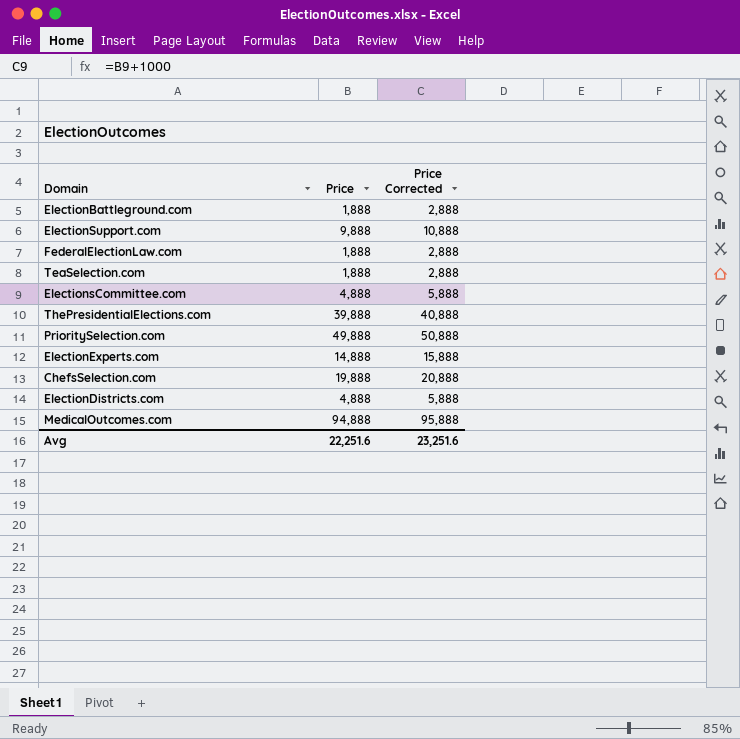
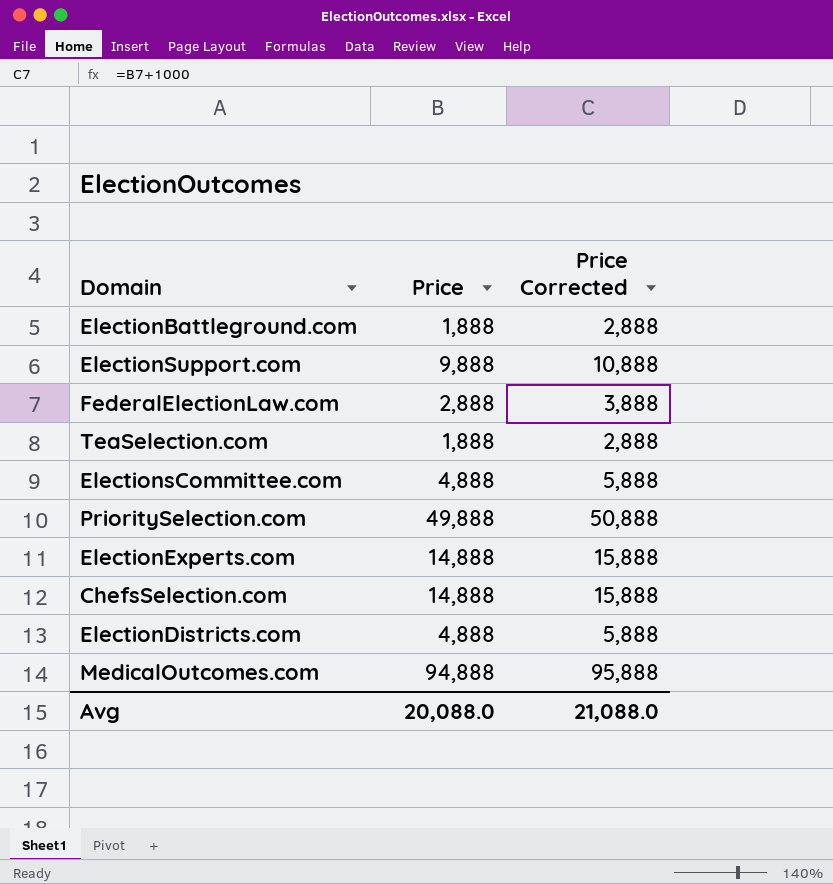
row ThePresidentialElections.com: 39,888 | 40,888 -> none
FederalElectionLaw.com | Price: 1,888 -> 2,888
FederalElectionLaw.com | Price Corrected: 2,888 -> 3,888
ChefsSelection.com | Price: 19,888 -> 14,888
ChefsSelection.com | Price Corrected: 20,888 -> 15,888
Avg | Price: 22,251.6 -> 20,088.0
Avg | Price Corrected: 23,251.6 -> 21,088.0

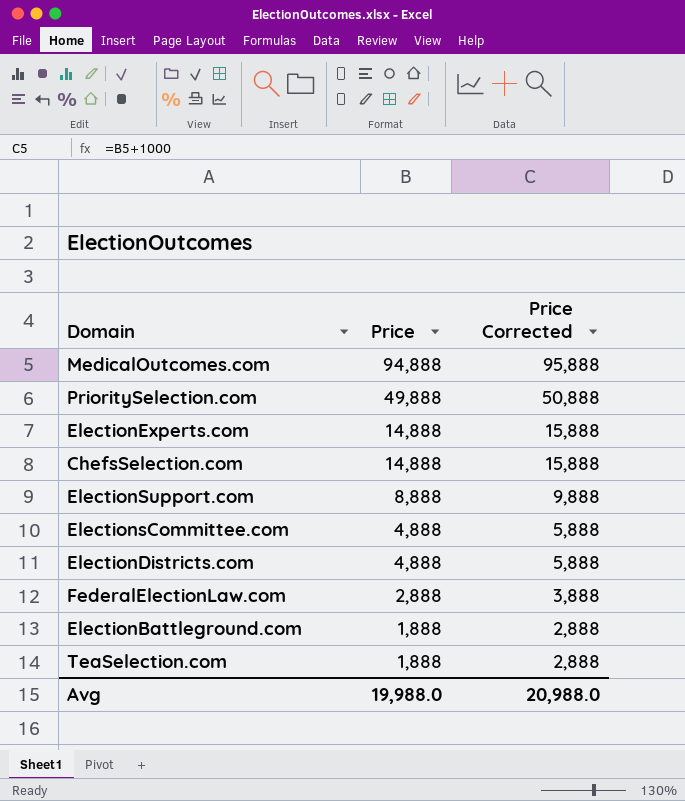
row order: none -> Price descending
ElectionSupport.com | Price: 9,888 -> 8,888
ElectionSupport.com | Price Corrected: 10,888 -> 9,888
Avg | Price: 20,088.0 -> 19,988.0
Avg | Price Corrected: 21,088.0 -> 20,988.0

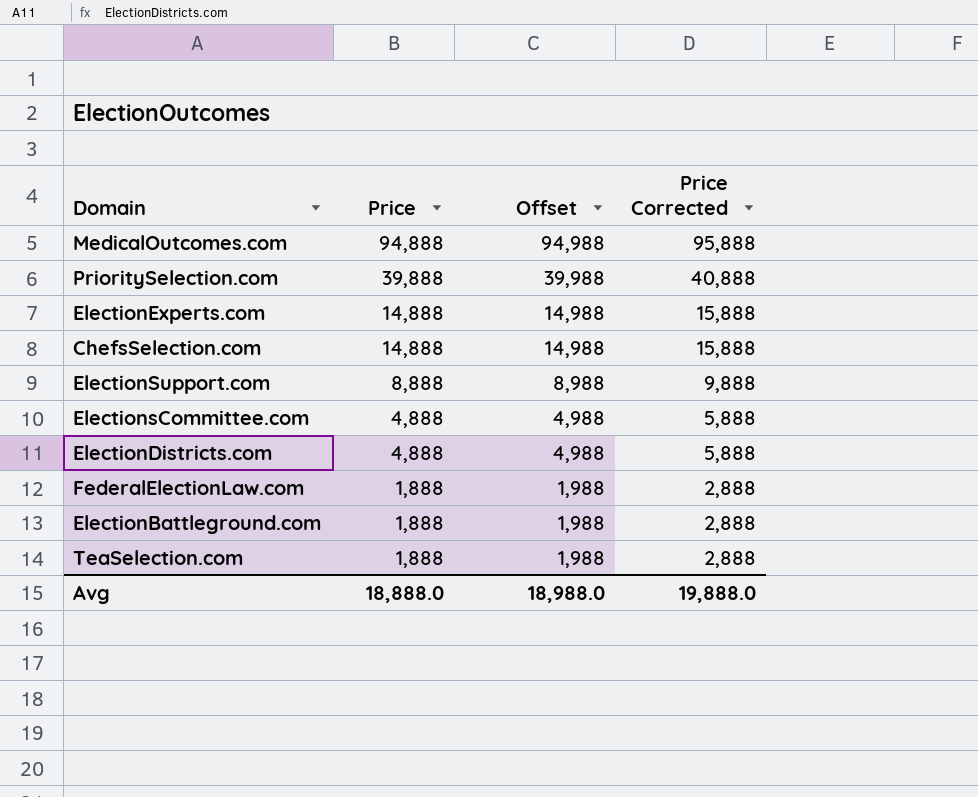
column Offset | formula: none -> [Price] + 100
PrioritySelection.com | Price: 49,888 -> 39,888
PrioritySelection.com | Price Corrected: 50,888 -> 40,888
FederalElectionLaw.com | Price: 2,888 -> 1,888
FederalElectionLaw.com | Price Corrected: 3,888 -> 2,888
Avg | Price: 19,988.0 -> 18,888.0
Avg | Price Corrected: 20,988.0 -> 19,888.0

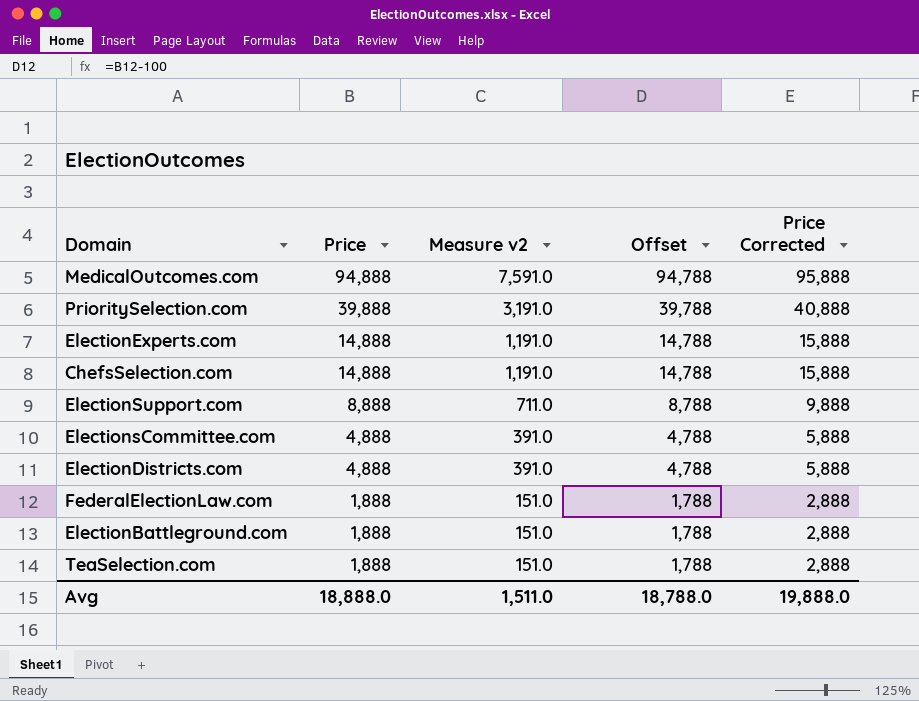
column Measure v2 | formula: none -> [Price] * 0.08
column Offset | formula: [Price] + 100 -> [Price] - 100
Avg | Offset: 18,988.0 -> 18,788.0

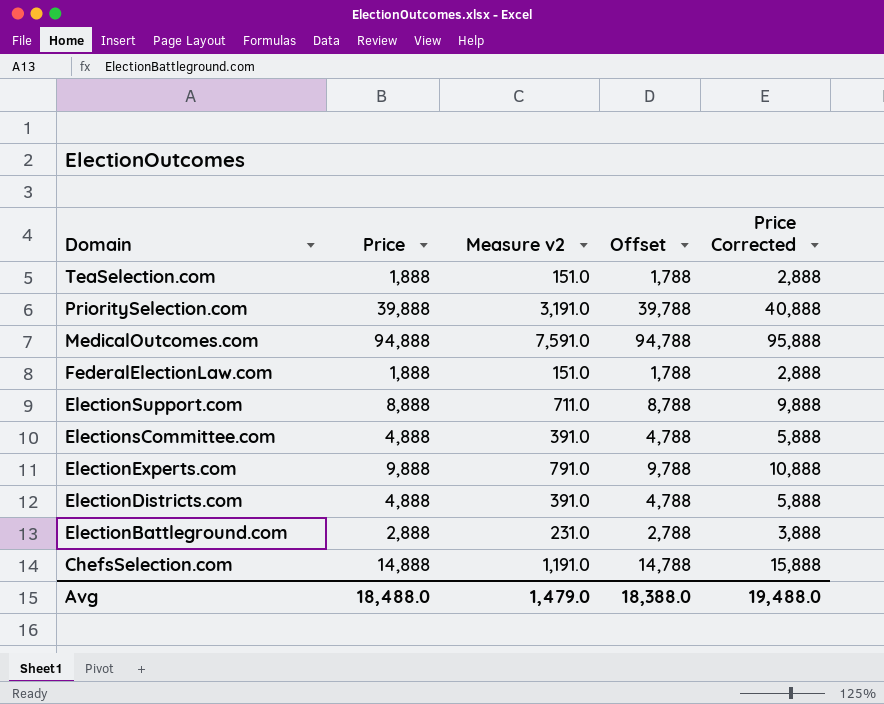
row order: Price descending -> Domain descending
ElectionExperts.com | Price: 14,888 -> 9,888
ElectionExperts.com | Measure v2: 1,191.0 -> 791.0
ElectionExperts.com | Offset: 14,788 -> 9,788
ElectionExperts.com | Price Corrected: 15,888 -> 10,888
ElectionBattleground.com | Price: 1,888 -> 2,888
ElectionBattleground.com | Measure v2: 151.0 -> 231.0
ElectionBattleground.com | Offset: 1,788 -> 2,788
ElectionBattleground.com | Price Corrected: 2,888 -> 3,888
Avg | Price: 18,888.0 -> 18,488.0
Avg | Measure v2: 1,511.0 -> 1,479.0
Avg | Offset: 18,788.0 -> 18,388.0
Avg | Price Corrected: 19,888.0 -> 19,488.0

